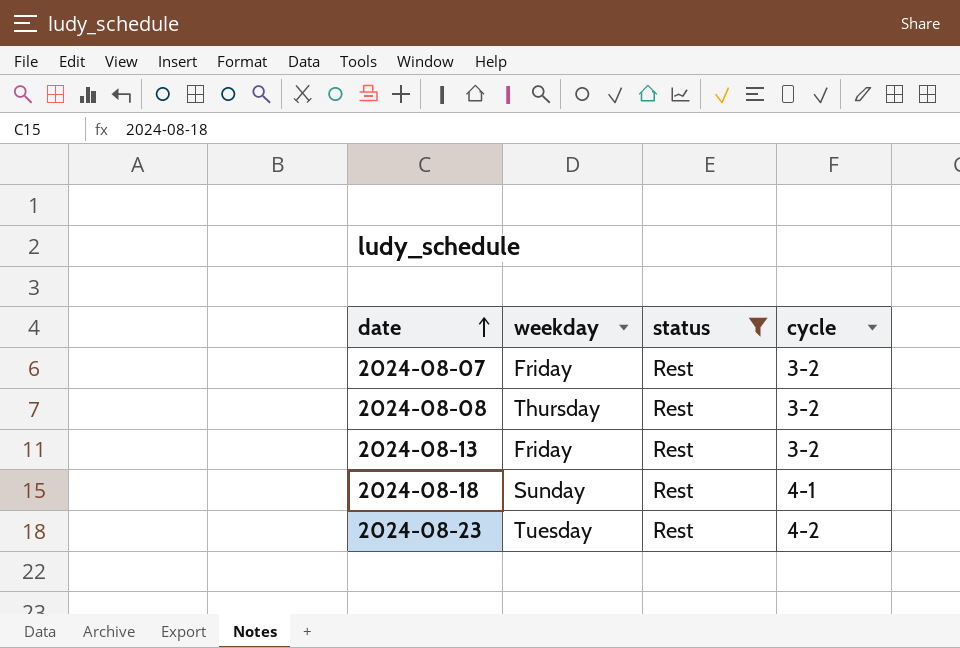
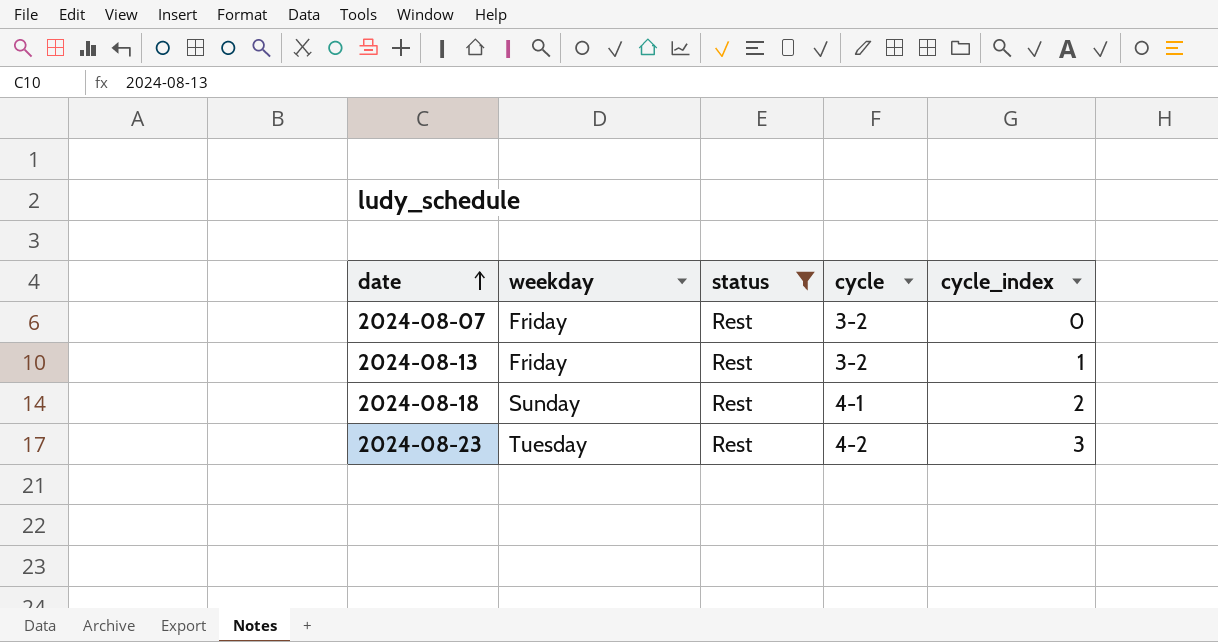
column cycle_index | position: none -> 5
row 2024-08-08: Thursday | Rest | 3-2 -> none

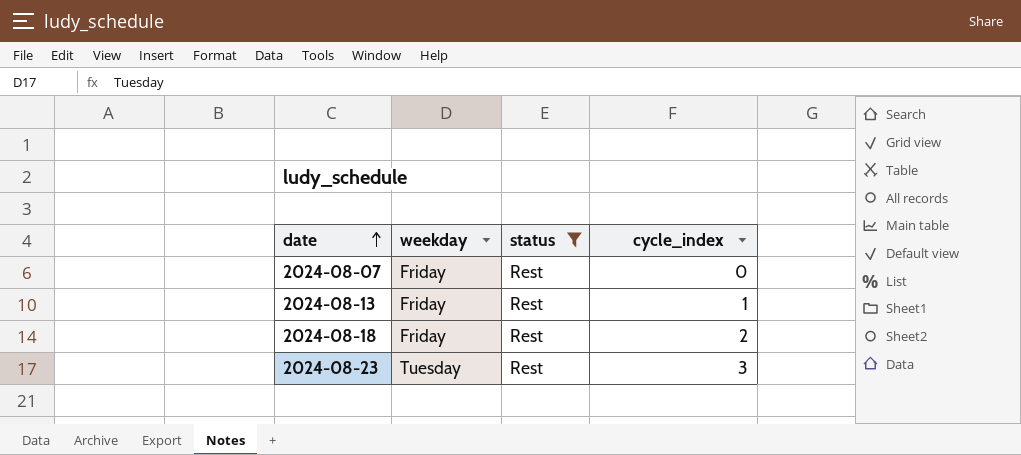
column cycle | position: 4 -> none
2024-08-18 | weekday: Sunday -> Friday

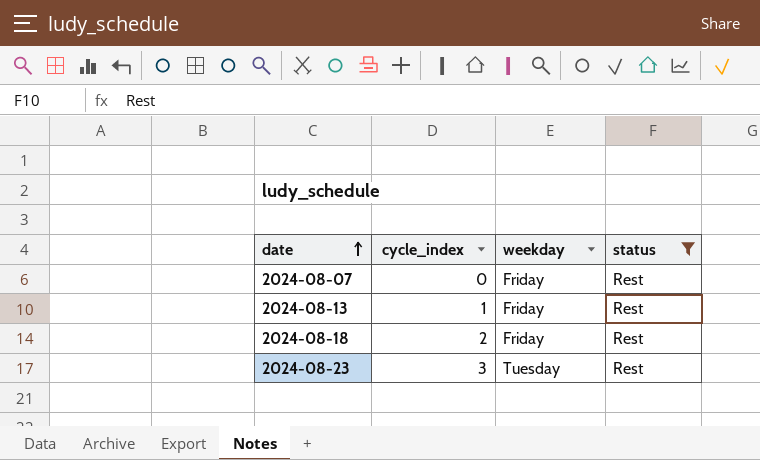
column cycle_index | position: 4 -> 2

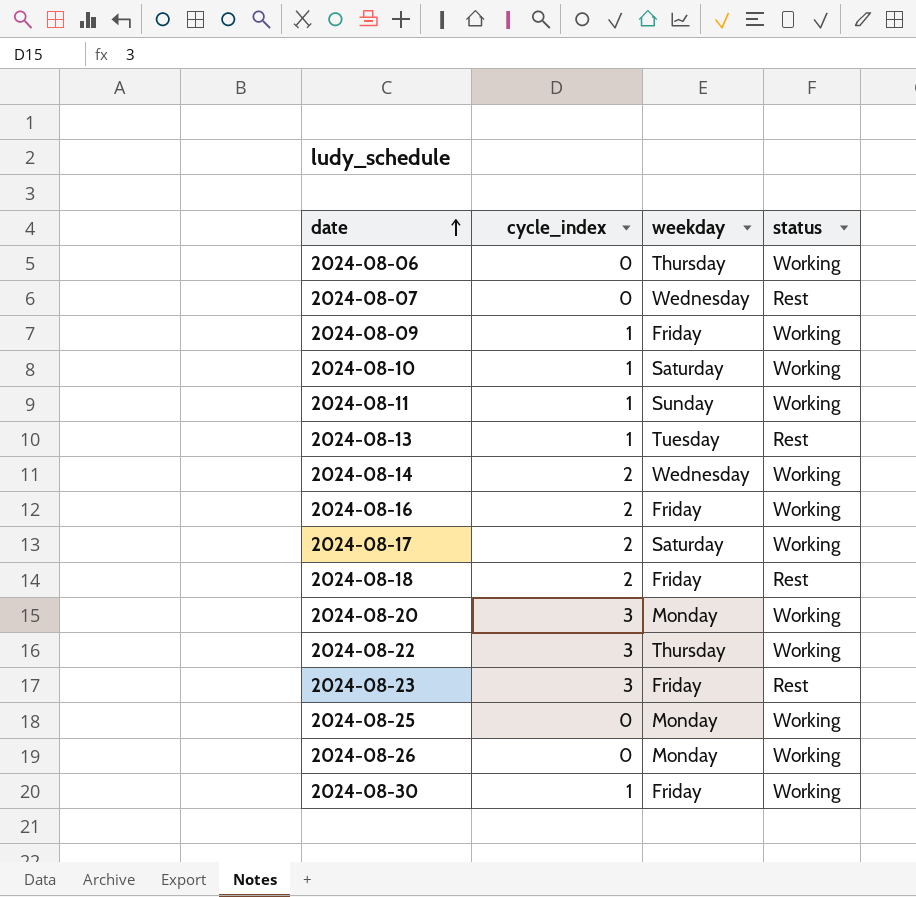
filter: status = Rest -> none
2024-08-07 | weekday: Friday -> Wednesday
2024-08-13 | weekday: Friday -> Tuesday
2024-08-23 | weekday: Tuesday -> Friday

